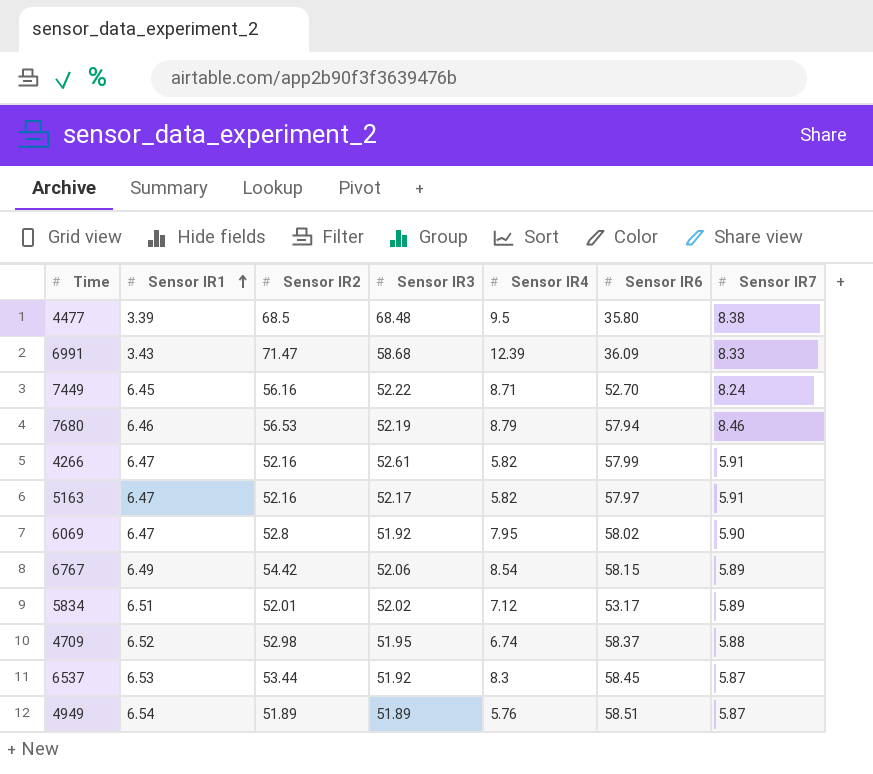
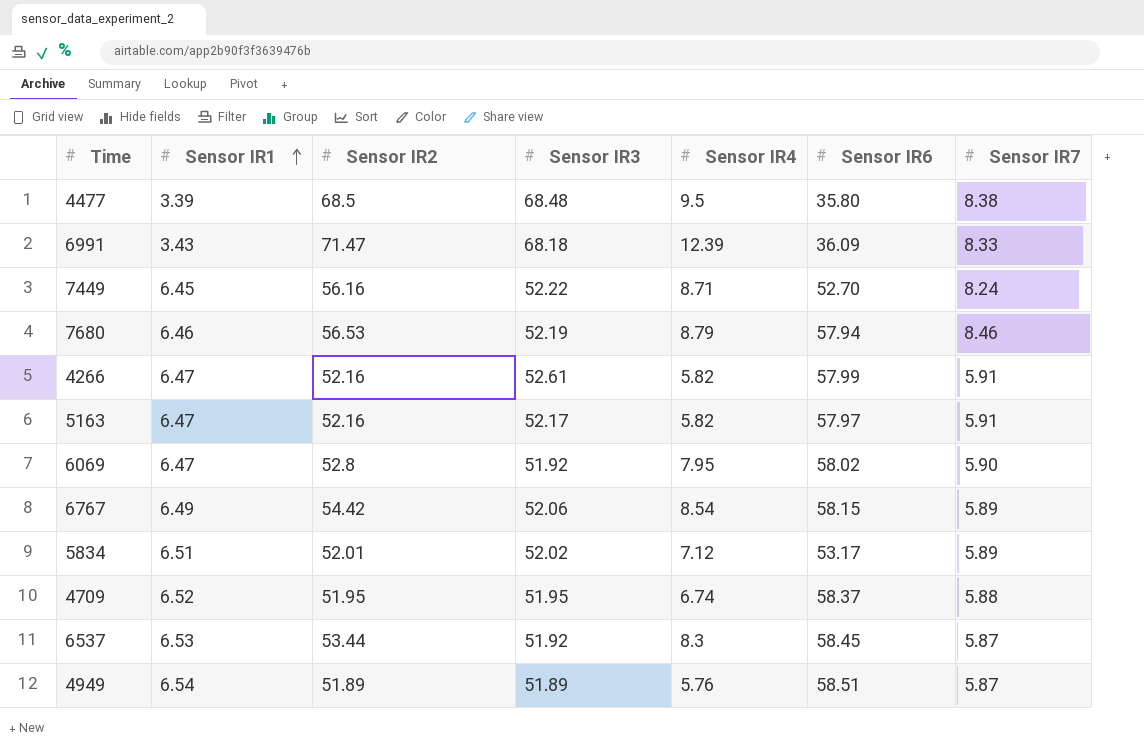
6991 | Sensor IR3: 58.68 -> 68.18
4709 | Sensor IR2: 52.98 -> 51.95

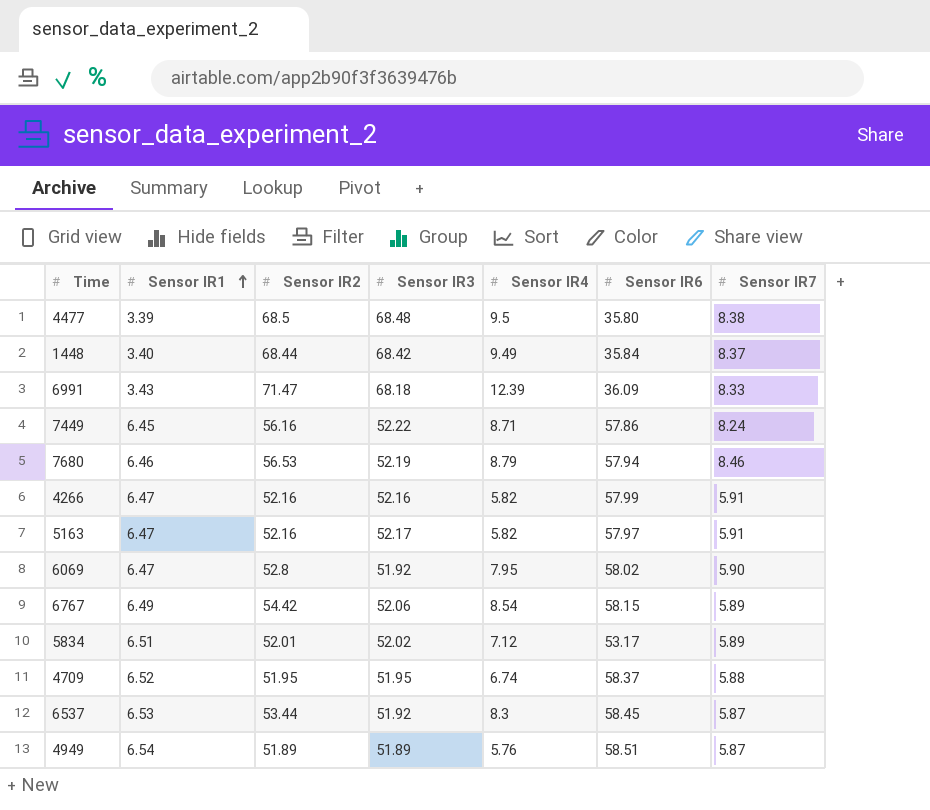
row 1448: none -> 3.40 | 68.44 | 68.42 | 9.49 | 35.84 | 8.37
7449 | Sensor IR6: 52.70 -> 57.86
4266 | Sensor IR3: 52.61 -> 52.16

